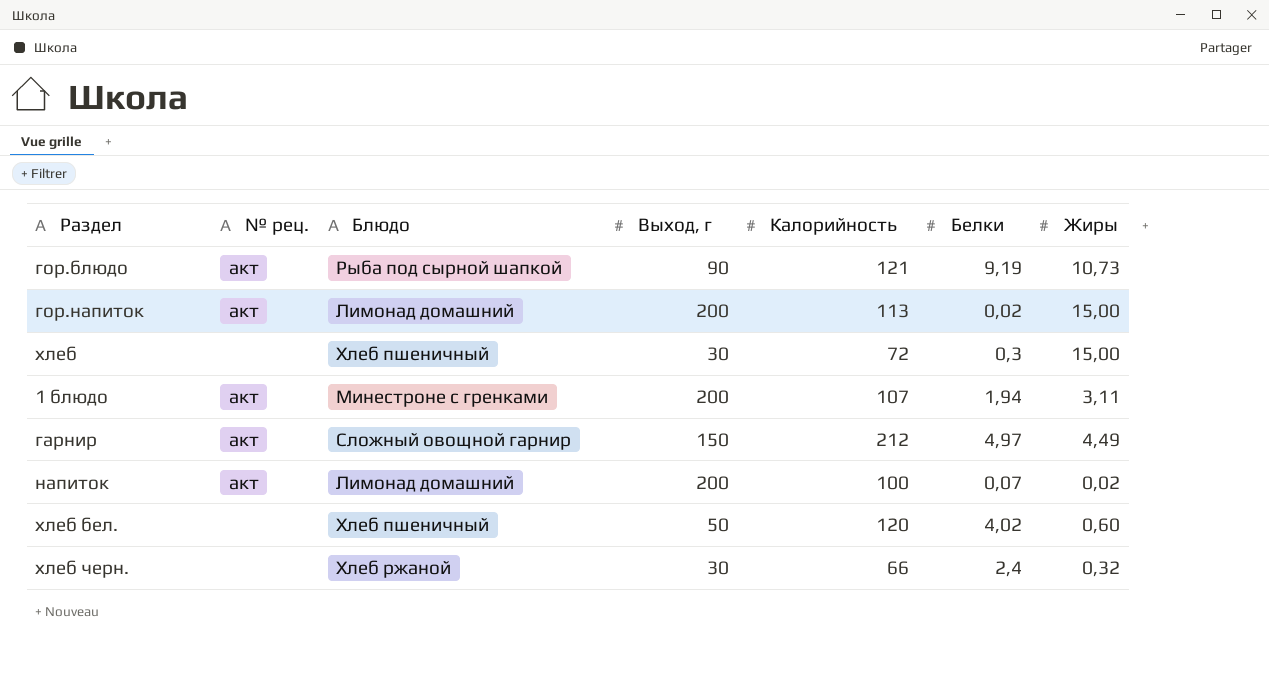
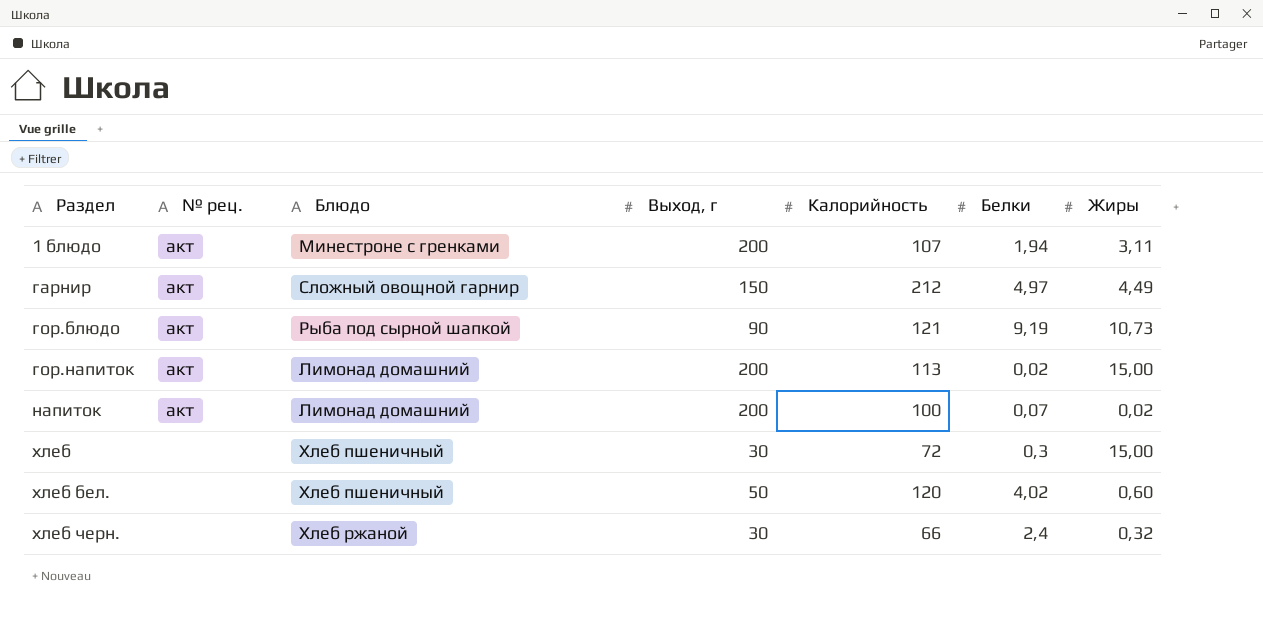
row order: none -> Раздел ascending

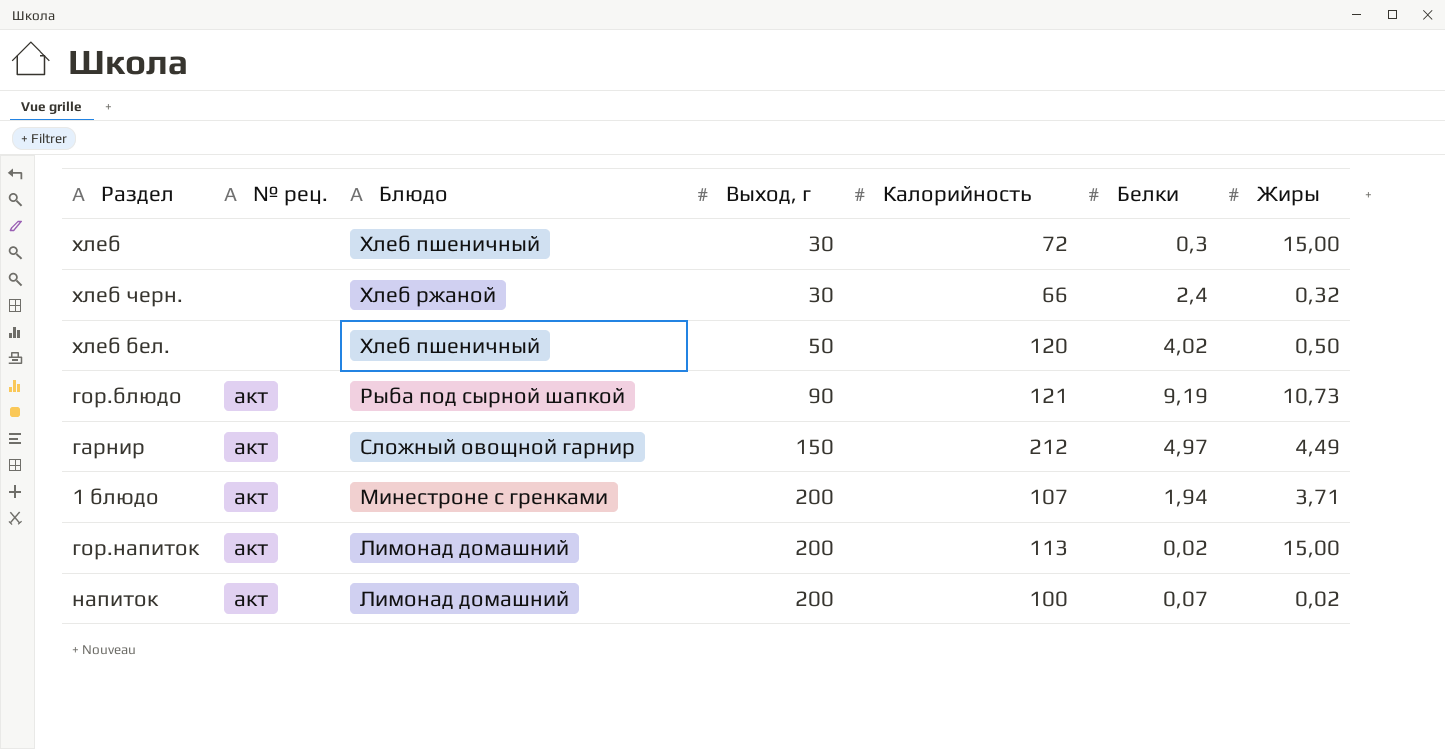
row order: Раздел ascending -> Выход, г ascending
хлеб бел. | Жиры: 0,60 -> 0,50
1 блюдо | Жиры: 3,11 -> 3,71

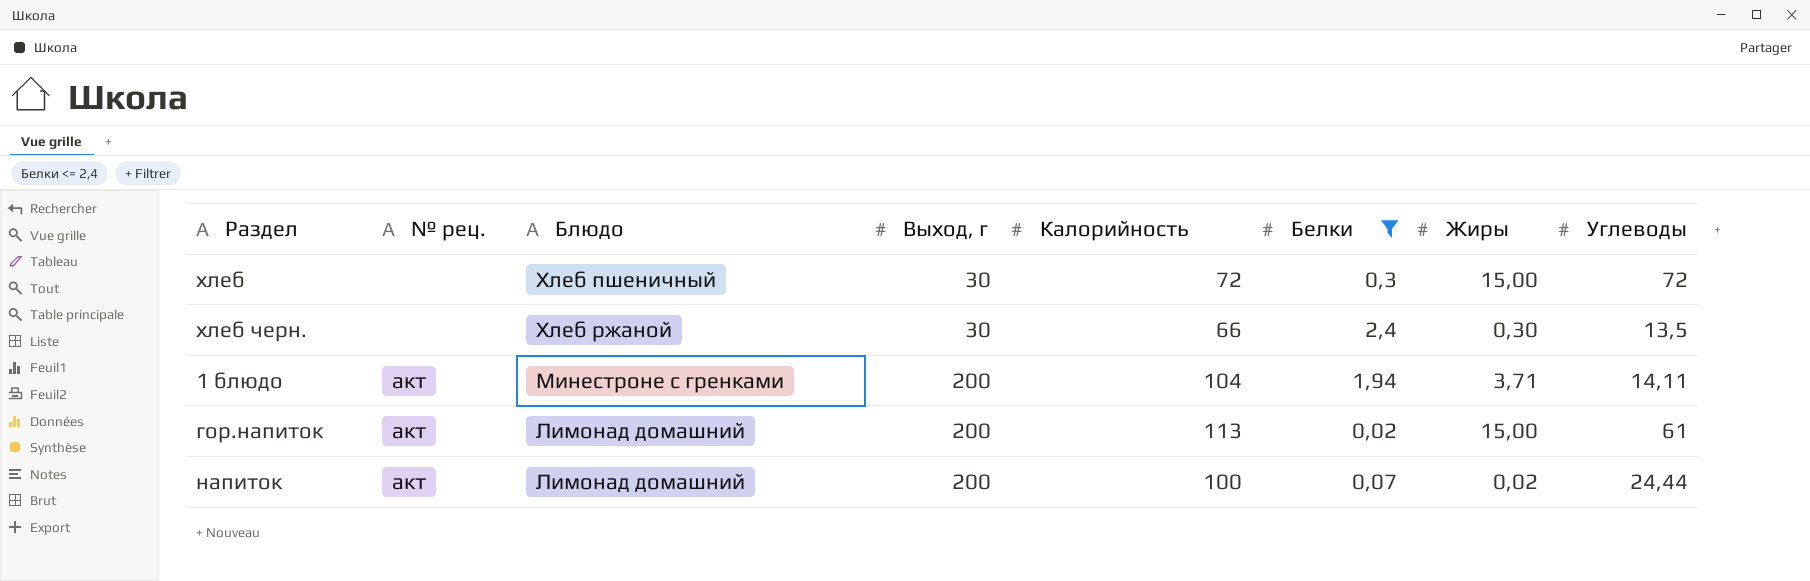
filter: none -> Белки <= 2,4
column Углеводы | position: none -> 8
хлеб черн. | Жиры: 0,32 -> 0,30
1 блюдо | Калорийность: 107 -> 104

